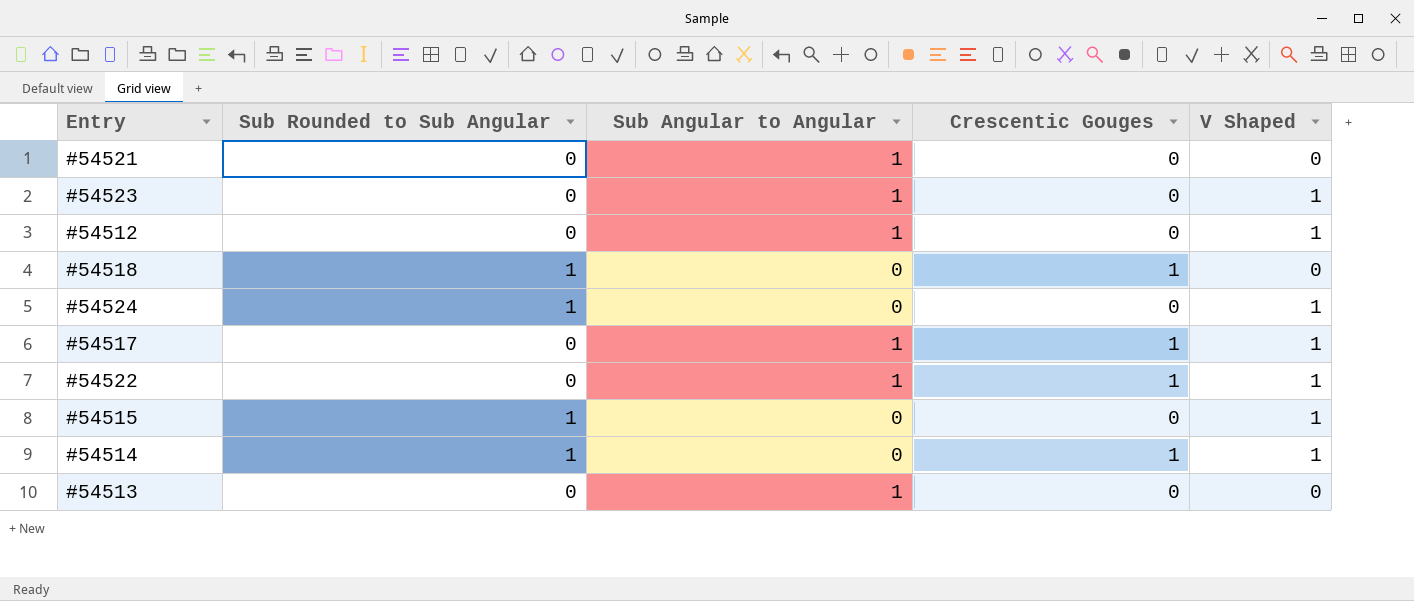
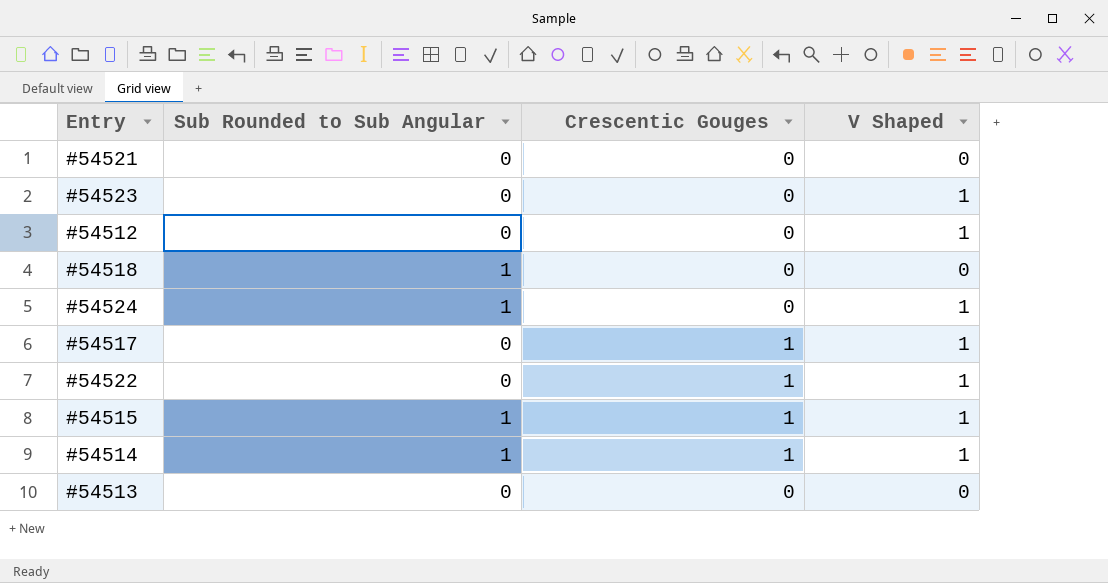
column Sub Angular to Angular | position: 3 -> none
#54518 | Crescentic Gouges: 1 -> 0
#54515 | Crescentic Gouges: 0 -> 1

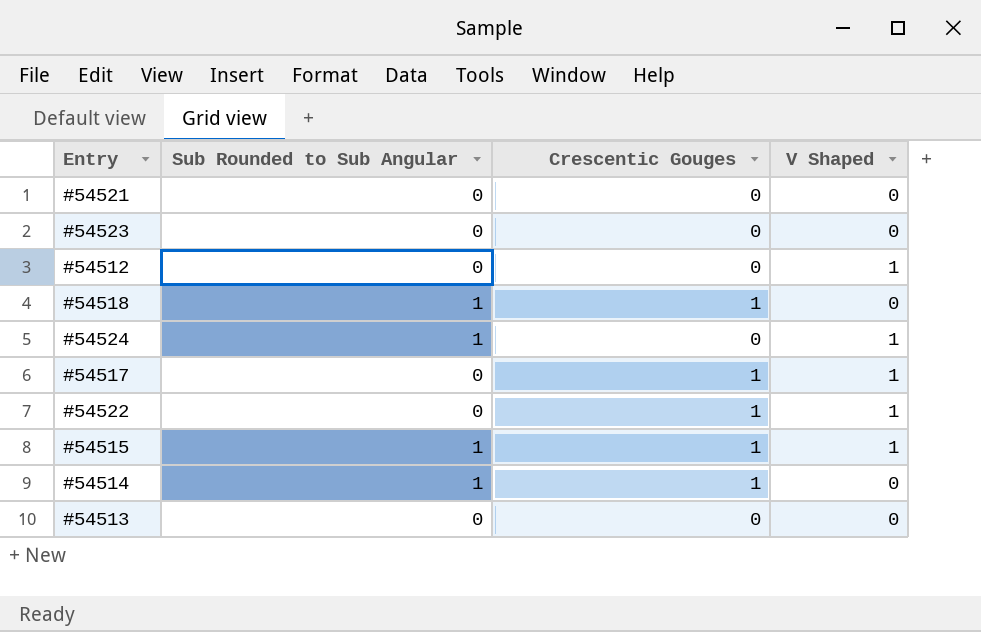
#54523 | V Shaped: 1 -> 0
#54518 | Crescentic Gouges: 0 -> 1
#54514 | V Shaped: 1 -> 0

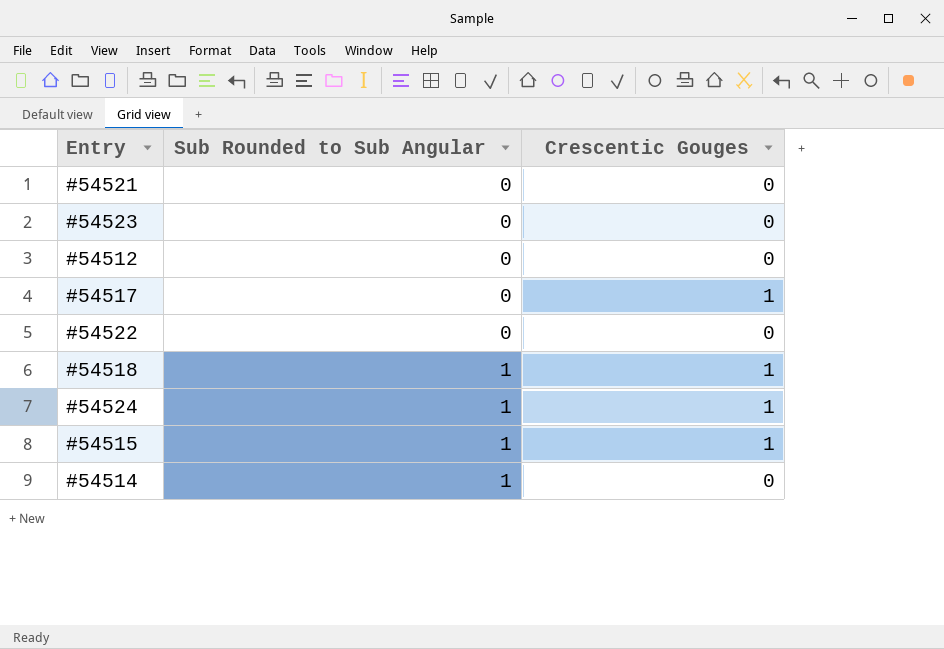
row order: none -> Sub Rounded to Sub Angular ascending
column V Shaped | position: 4 -> none
row #54513: 0 | 0 | 0 -> none
#54522 | Crescentic Gouges: 1 -> 0
#54524 | Crescentic Gouges: 0 -> 1
#54514 | Crescentic Gouges: 1 -> 0

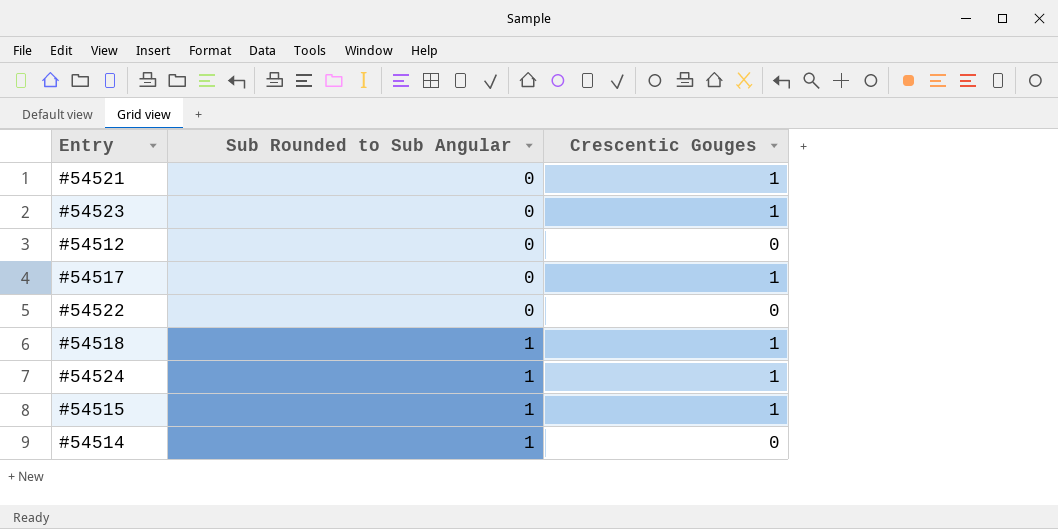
#54521 | Crescentic Gouges: 0 -> 1
#54523 | Crescentic Gouges: 0 -> 1

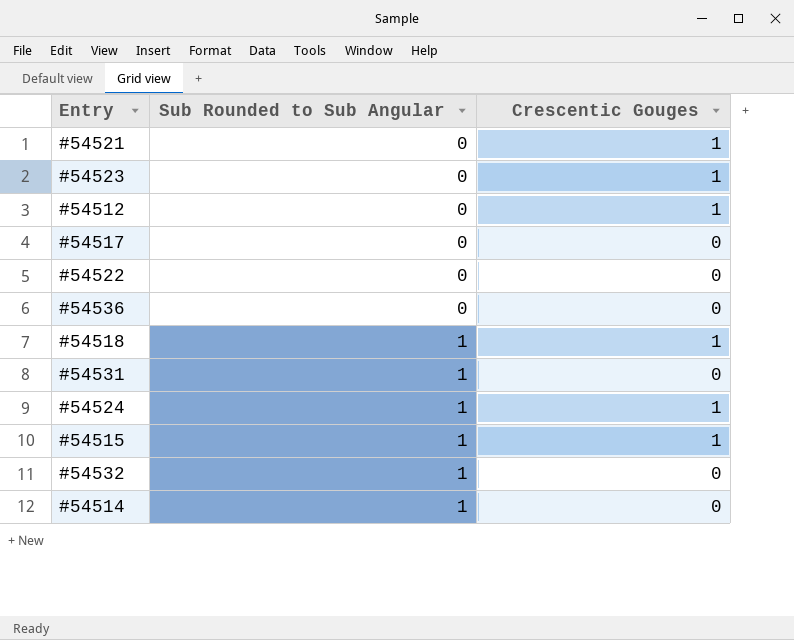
#54512 | Crescentic Gouges: 0 -> 1
#54517 | Crescentic Gouges: 1 -> 0
row #54536: none -> 0 | 0
row #54531: none -> 1 | 0
row #54532: none -> 1 | 0

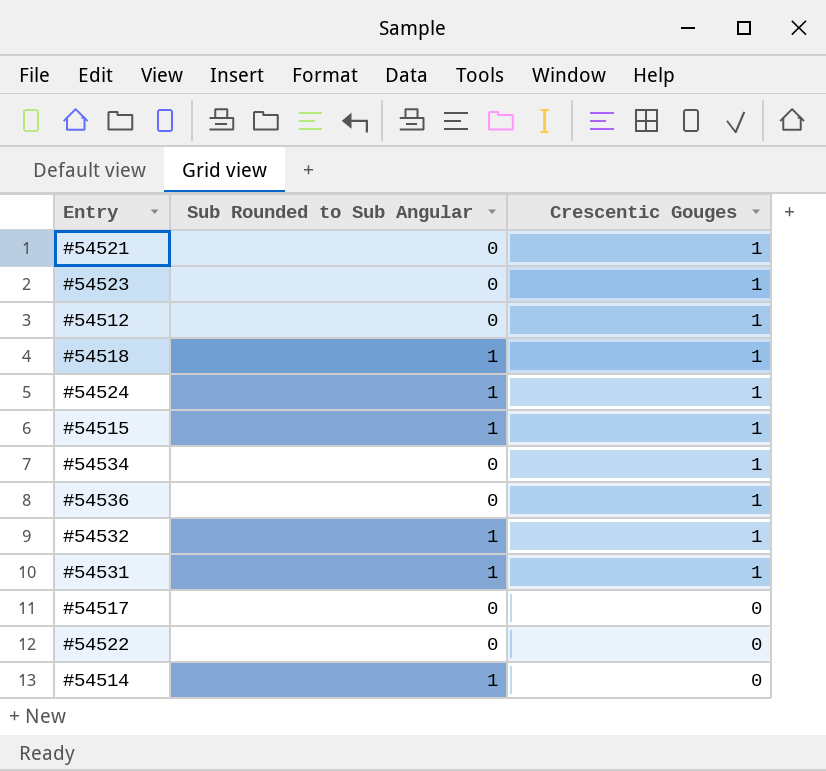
row order: Sub Rounded to Sub Angular ascending -> Crescentic Gouges descending
row #54534: none -> 0 | 1
#54536 | Crescentic Gouges: 0 -> 1
#54532 | Crescentic Gouges: 0 -> 1
#54531 | Crescentic Gouges: 0 -> 1

